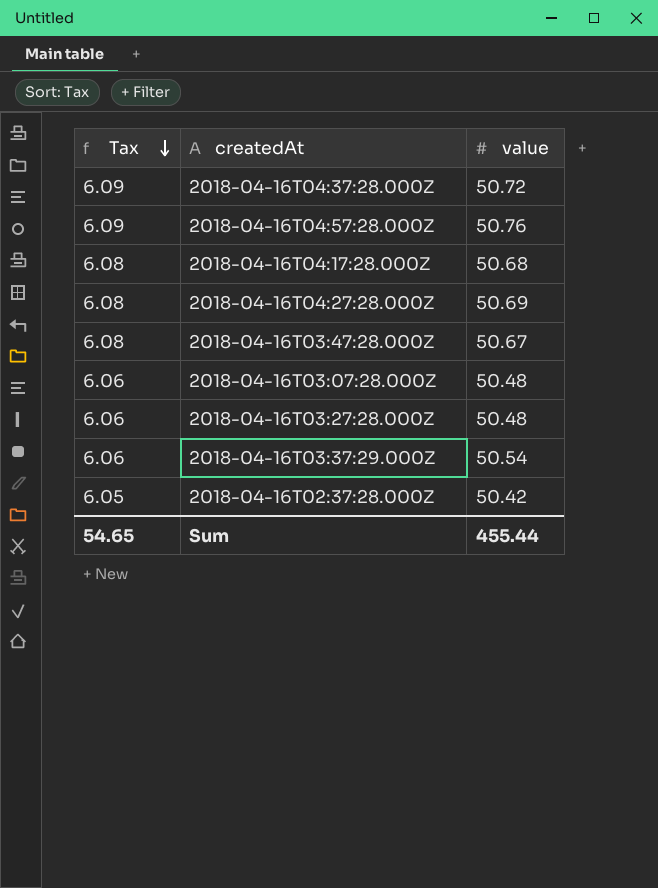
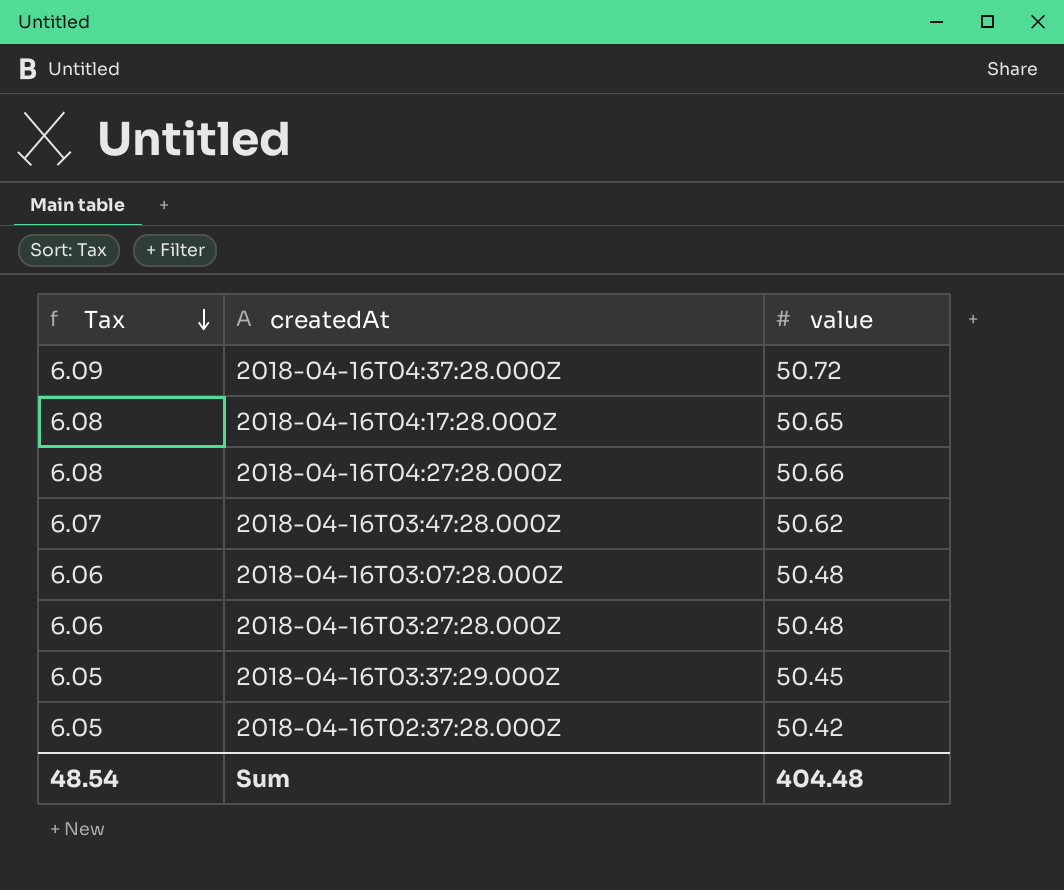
row 2018-04-16T04:57:28.000Z: 6.09 | 50.76 -> none
2018-04-16T04:17:28.000Z | value: 50.68 -> 50.65
2018-04-16T04:27:28.000Z | value: 50.69 -> 50.66
2018-04-16T03:47:28.000Z | Tax: 6.08 -> 6.07
2018-04-16T03:47:28.000Z | value: 50.67 -> 50.62
2018-04-16T03:37:29.000Z | Tax: 6.06 -> 6.05
2018-04-16T03:37:29.000Z | value: 50.54 -> 50.45
Sum | Tax: 54.65 -> 48.54
Sum | value: 455.44 -> 404.48

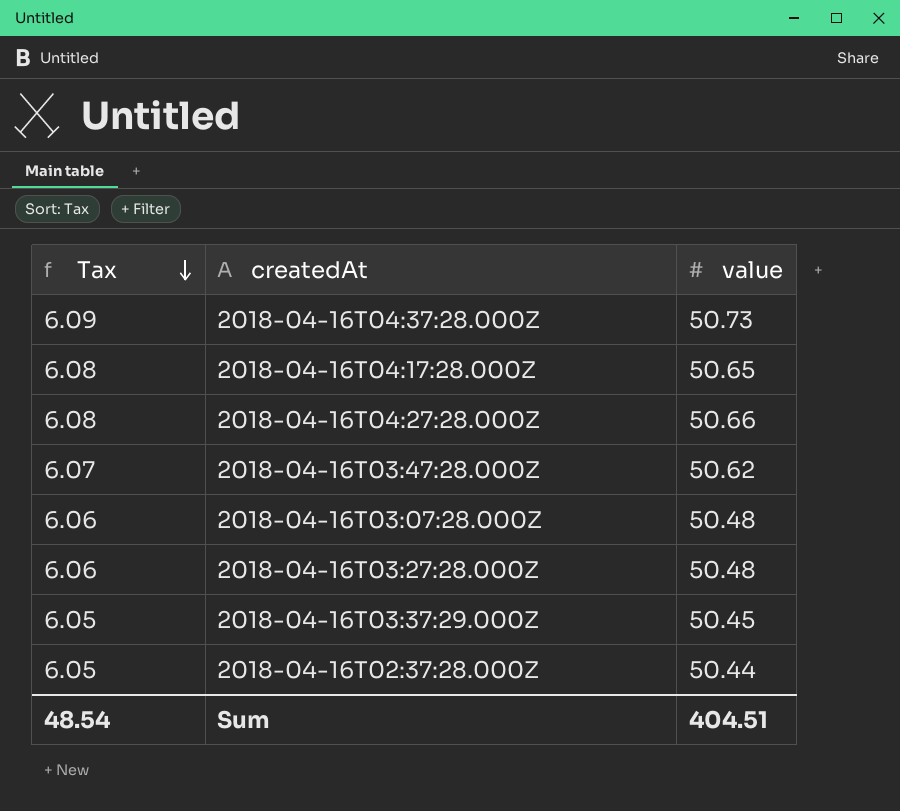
2018-04-16T04:37:28.000Z | value: 50.72 -> 50.73
2018-04-16T02:37:28.000Z | value: 50.42 -> 50.44
Sum | value: 404.48 -> 404.51

